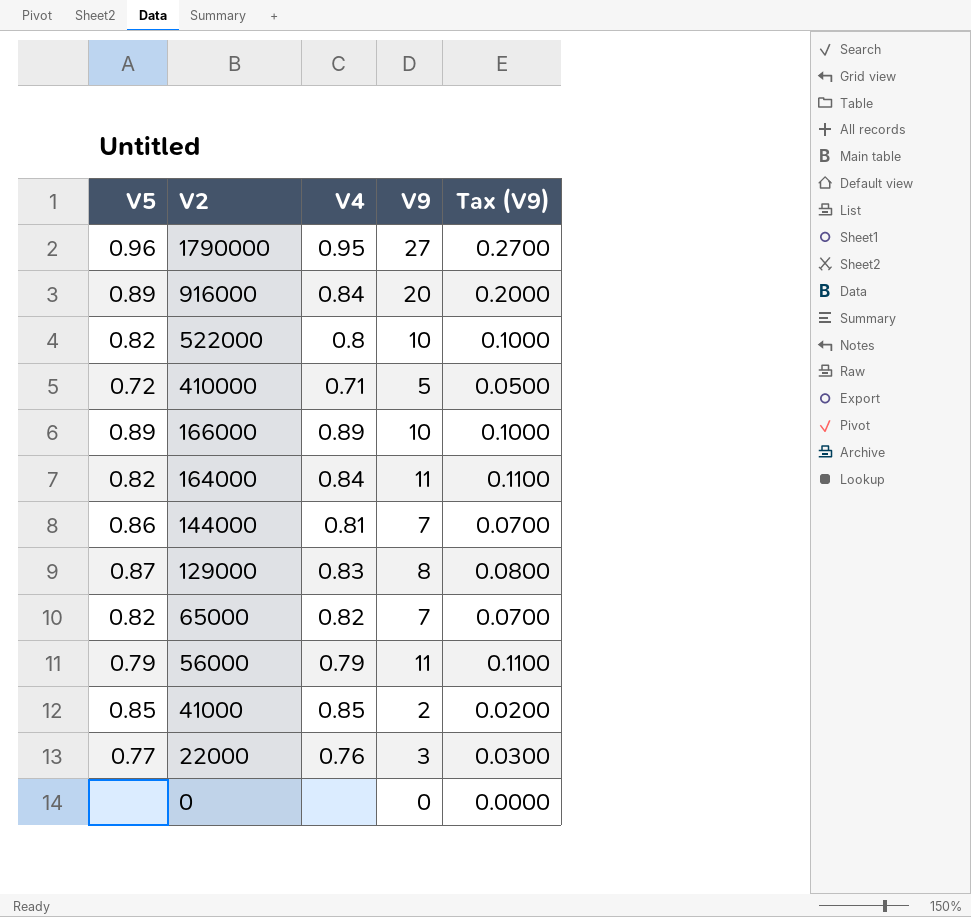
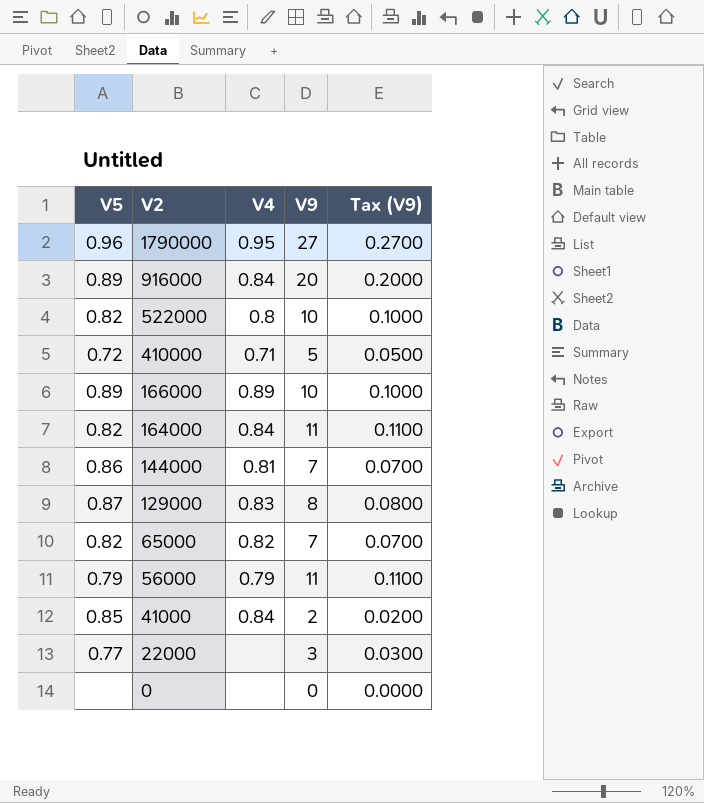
41000 | V4: 0.85 -> 0.84
22000 | V4: 0.76 -> none

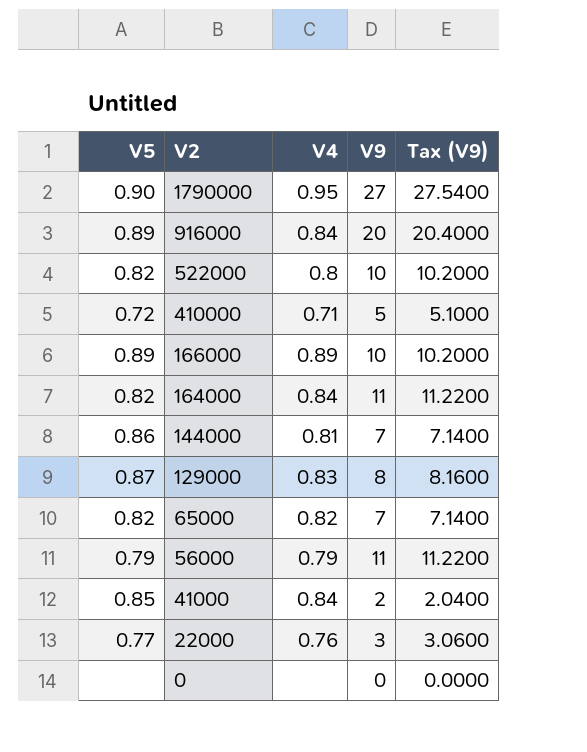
column Tax (V9) | formula: [V9] * 0.01 -> [V9] * 1.02
1790000 | V5: 0.96 -> 0.90
22000 | V4: none -> 0.76

